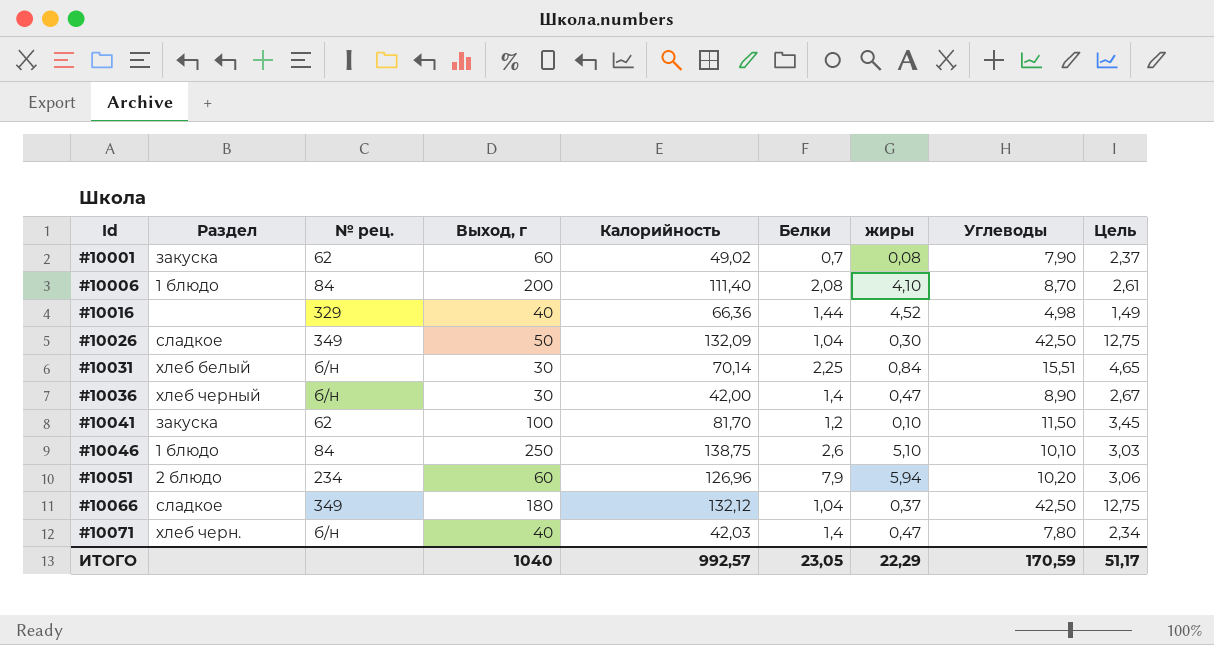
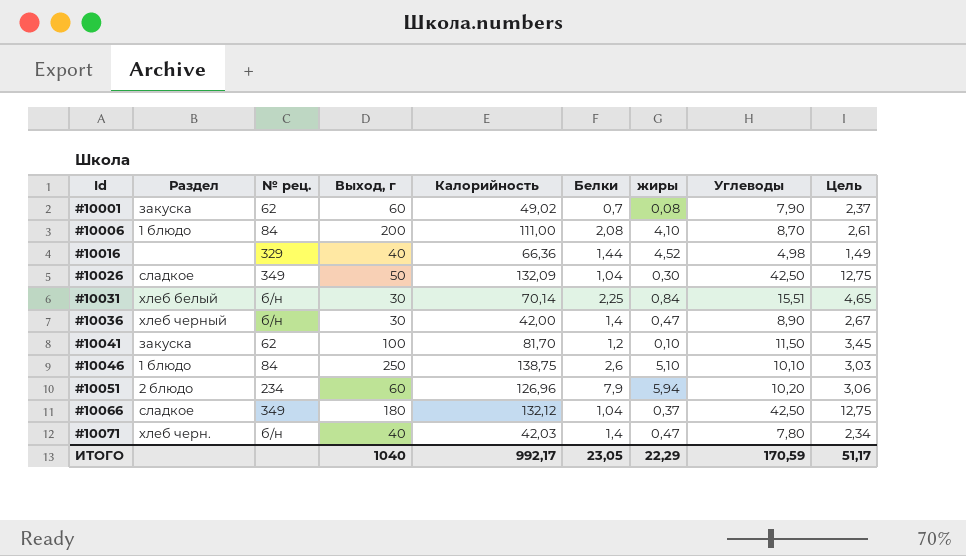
#10006 | Калорийность: 111,40 -> 111,00
ИТОГО | Калорийность: 992,57 -> 992,17

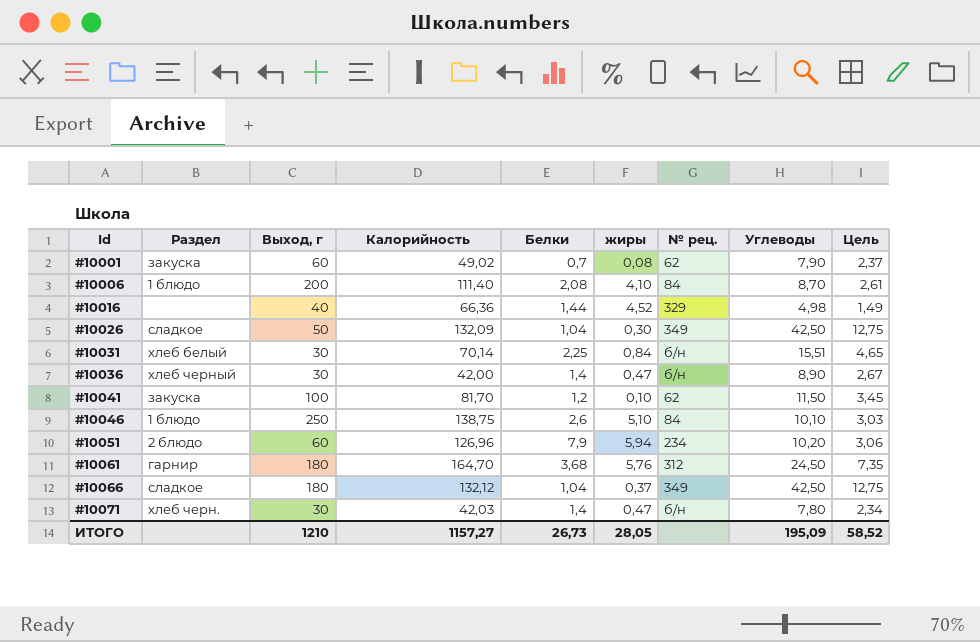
column № рец. | position: 3 -> 7
#10006 | Калорийность: 111,00 -> 111,40
row #10061: none -> гарнир | 180 | 164,70 | 3,68 | 5,76 | 312 | 24,50 | 7,35
#10071 | Выход, г: 40 -> 30
ИТОГО | Выход, г: 1040 -> 1210
ИТОГО | Калорийность: 992,17 -> 1157,27
ИТОГО | Белки: 23,05 -> 26,73
ИТОГО | жиры: 22,29 -> 28,05
ИТОГО | Углеводы: 170,59 -> 195,09
ИТОГО | Цель: 51,17 -> 58,52

